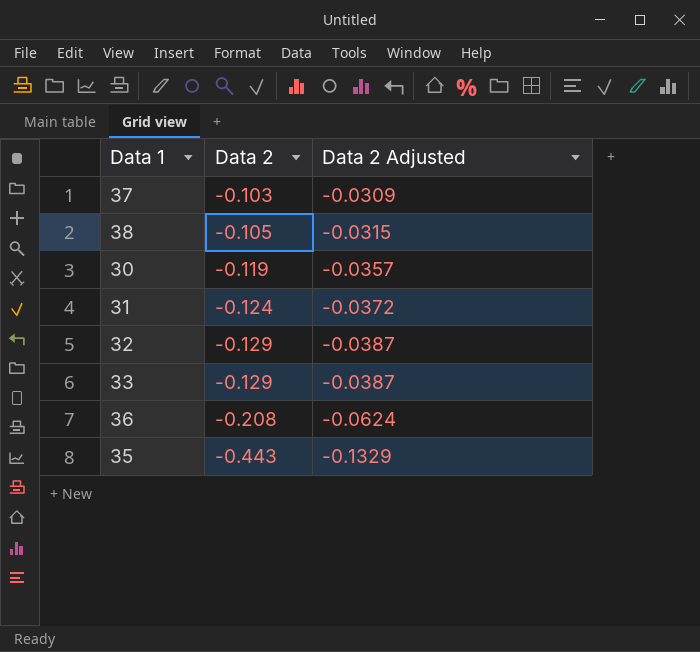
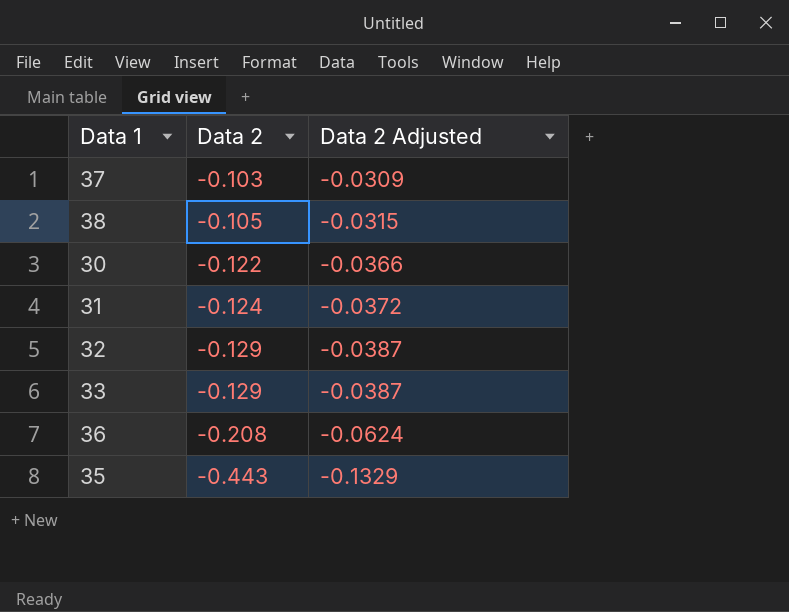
30 | Data 2: -0.119 -> -0.122
30 | Data 2 Adjusted: -0.0357 -> -0.0366

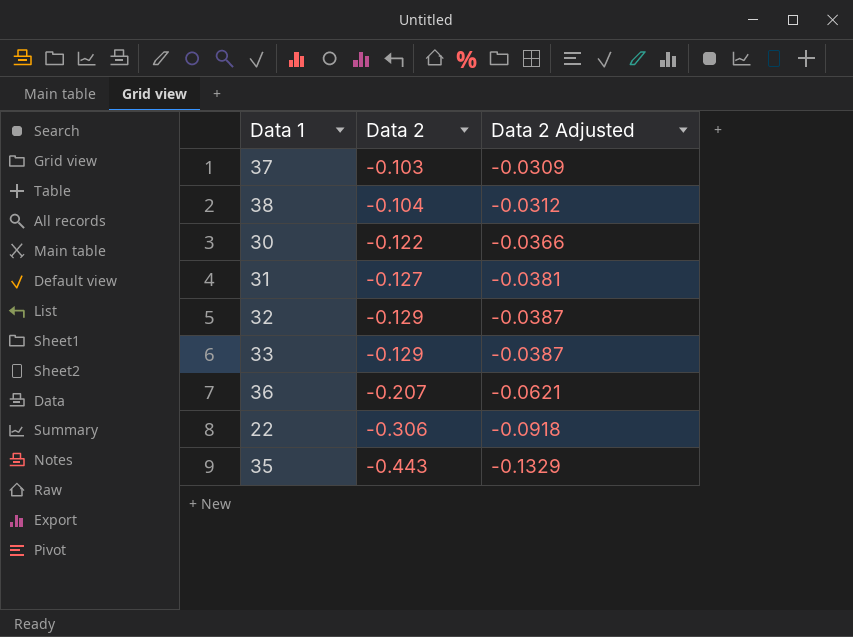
38 | Data 2: -0.105 -> -0.104
38 | Data 2 Adjusted: -0.0315 -> -0.0312
31 | Data 2: -0.124 -> -0.127
31 | Data 2 Adjusted: -0.0372 -> -0.0381
36 | Data 2: -0.208 -> -0.207
36 | Data 2 Adjusted: -0.0624 -> -0.0621
row 22: none -> -0.306 | -0.0918

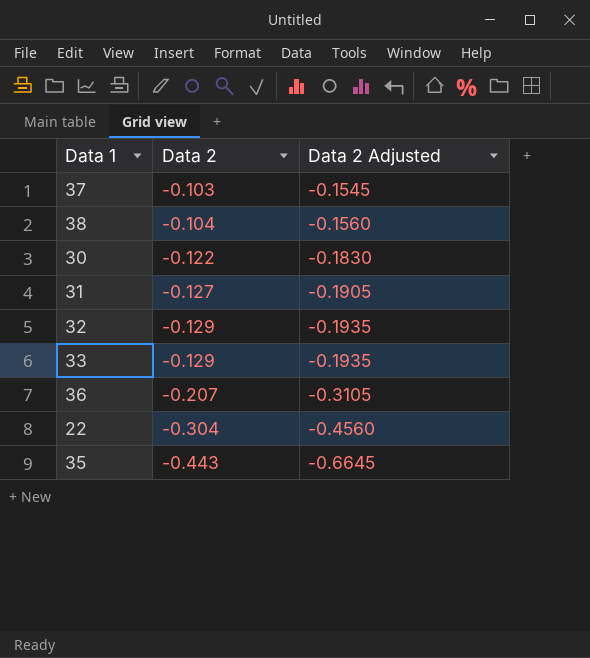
column Data 2 Adjusted | formula: [Data 2] * 0.3 -> [Data 2] * 1.5
22 | Data 2: -0.306 -> -0.304

